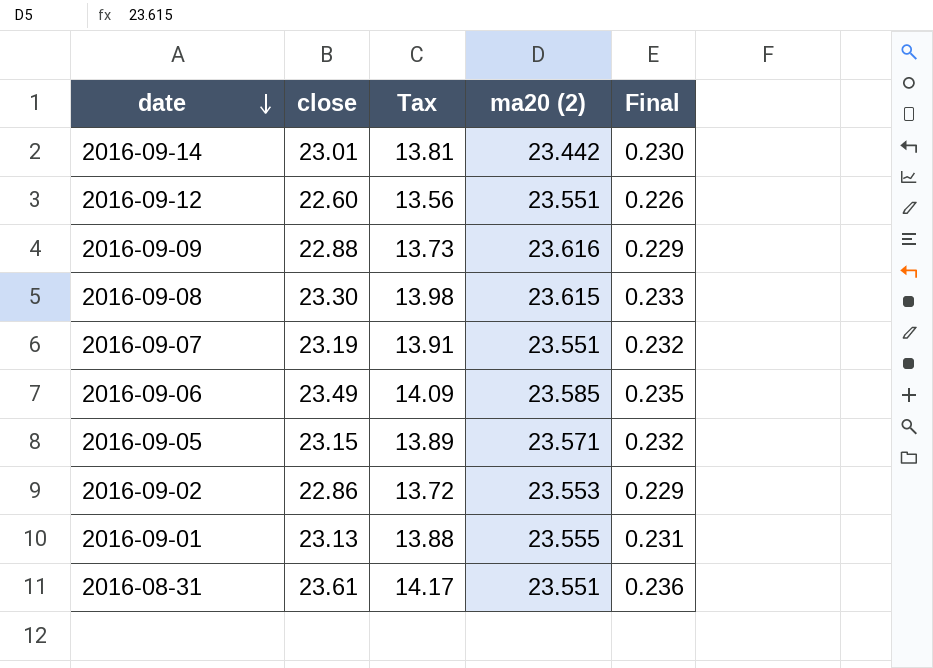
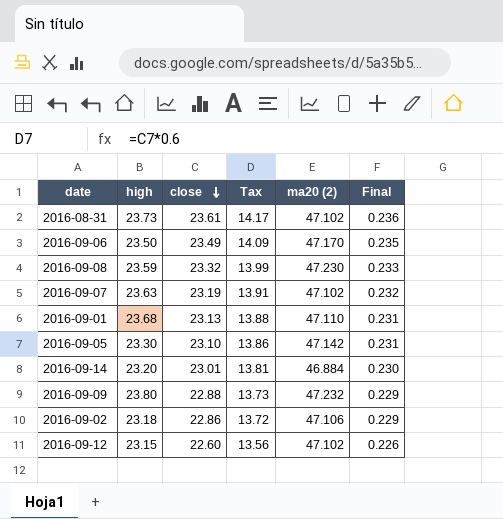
row order: date descending -> close descending
column high | position: none -> 2
2016-08-31 | ma20 (2): 23.551 -> 47.102
2016-09-06 | ma20 (2): 23.585 -> 47.170
2016-09-08 | close: 23.30 -> 23.32
2016-09-08 | Tax: 13.98 -> 13.99
2016-09-08 | ma20 (2): 23.615 -> 47.230
2016-09-07 | ma20 (2): 23.551 -> 47.102
2016-09-01 | ma20 (2): 23.555 -> 47.110
2016-09-05 | close: 23.15 -> 23.10
2016-09-05 | Tax: 13.89 -> 13.86
2016-09-05 | ma20 (2): 23.571 -> 47.142
2016-09-05 | Final: 0.232 -> 0.231
2016-09-14 | ma20 (2): 23.442 -> 46.884
2016-09-09 | ma20 (2): 23.616 -> 47.232
2016-09-02 | ma20 (2): 23.553 -> 47.106
2016-09-12 | ma20 (2): 23.551 -> 47.102

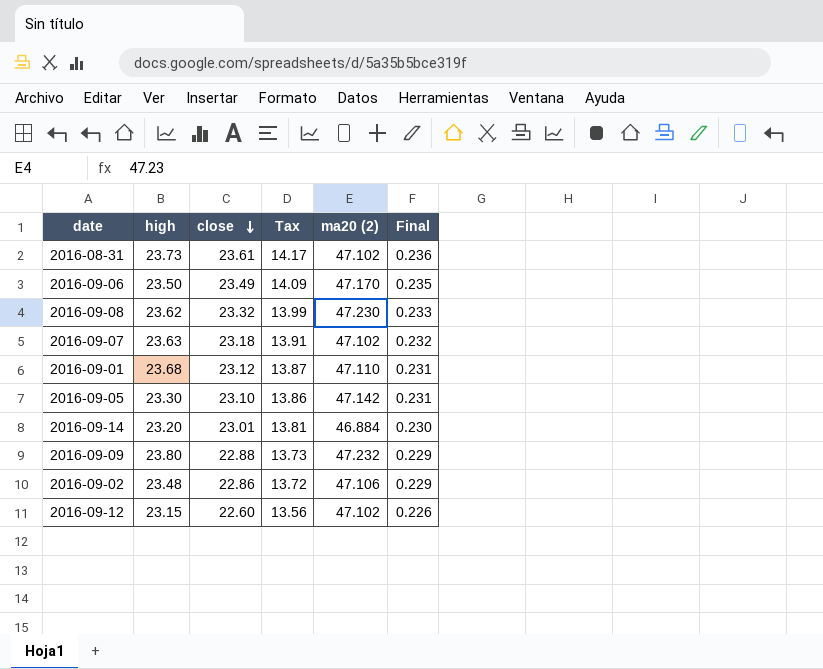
2016-09-08 | high: 23.59 -> 23.62
2016-09-07 | close: 23.19 -> 23.18
2016-09-01 | close: 23.13 -> 23.12
2016-09-01 | Tax: 13.88 -> 13.87
2016-09-02 | high: 23.18 -> 23.48

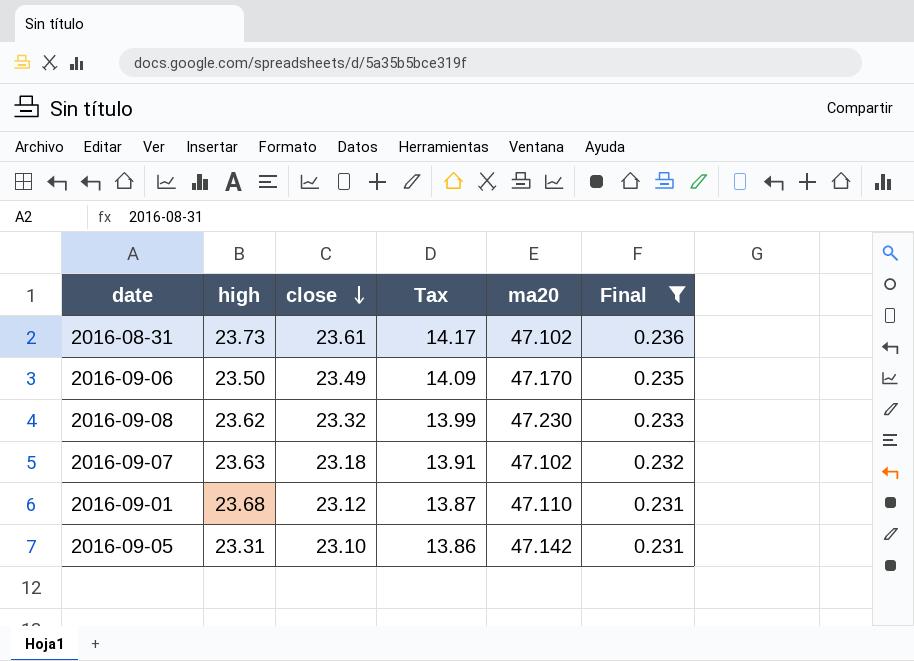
filter: none -> Final >= 0.231
column name: ma20 (2) -> ma20
2016-09-05 | high: 23.30 -> 23.31

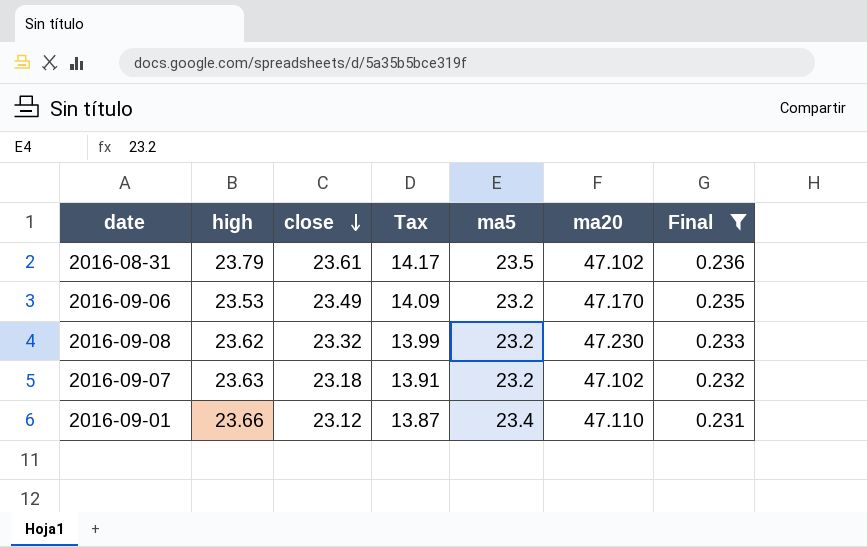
column ma5 | position: none -> 5
row 2016-09-05: 23.31 | 23.10 | 13.86 | 47.142 | 0.231 -> none
2016-08-31 | high: 23.73 -> 23.79
2016-09-06 | high: 23.50 -> 23.53
2016-09-01 | high: 23.68 -> 23.66

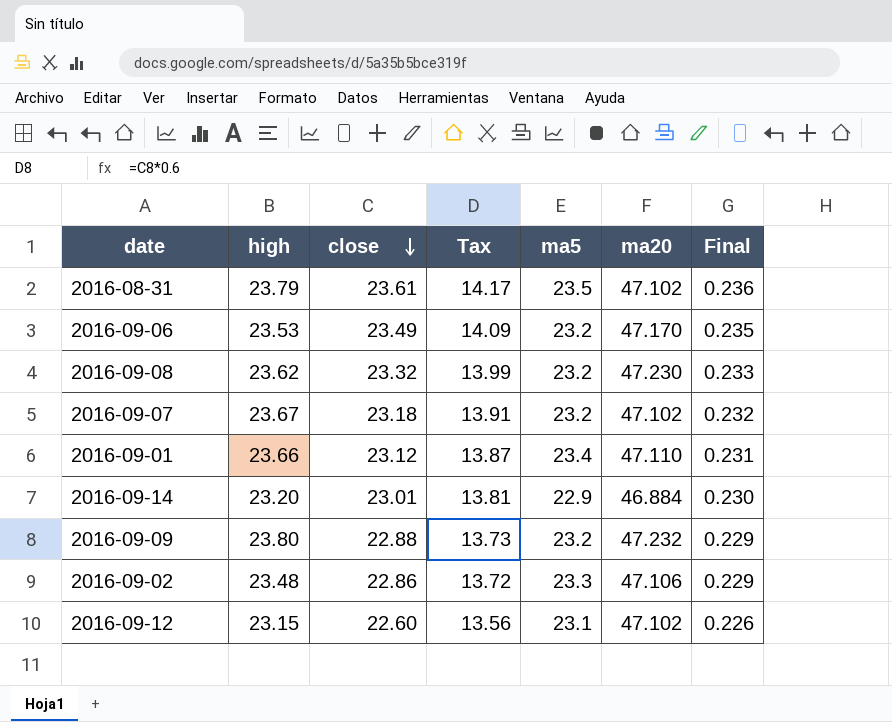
filter: Final >= 0.231 -> none
2016-09-07 | high: 23.63 -> 23.67

